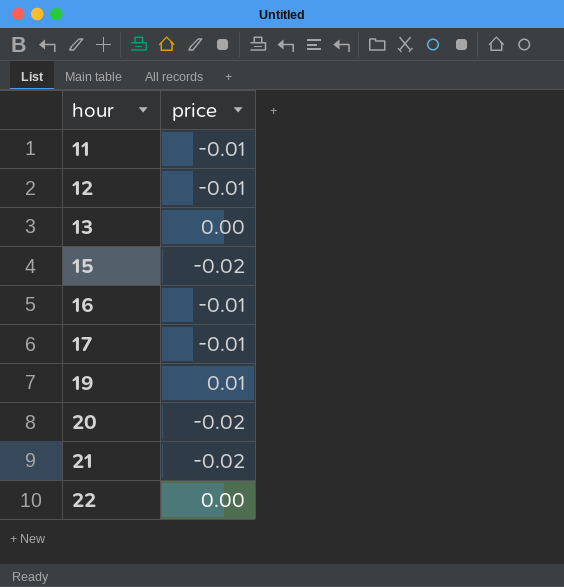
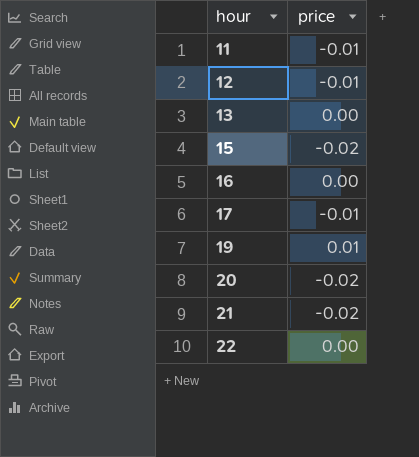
16 | price: -0.01 -> 0.00

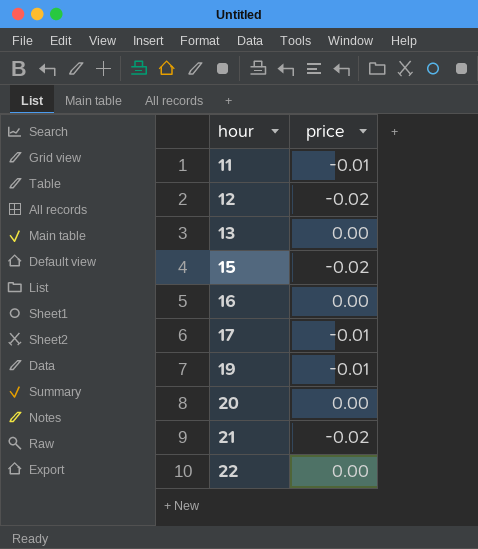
12 | price: -0.01 -> -0.02
19 | price: 0.01 -> -0.01
20 | price: -0.02 -> 0.00

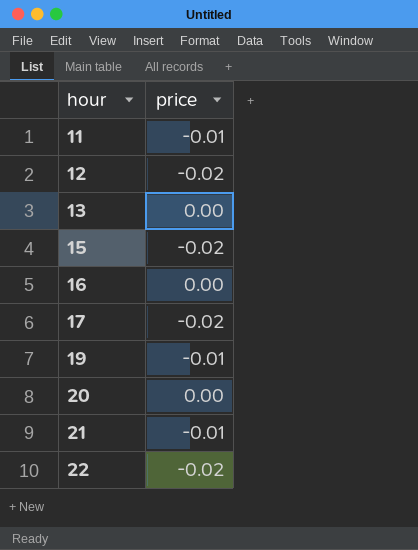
17 | price: -0.01 -> -0.02
21 | price: -0.02 -> -0.01
22 | price: 0.00 -> -0.02

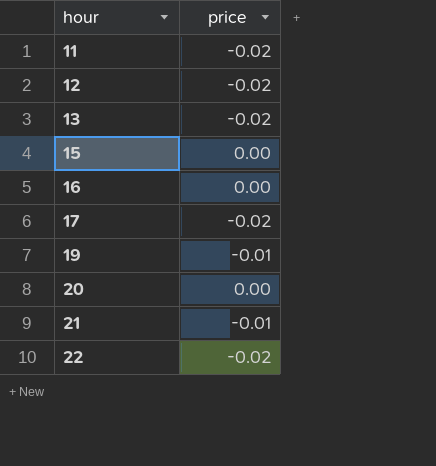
11 | price: -0.01 -> -0.02
13 | price: 0.00 -> -0.02
15 | price: -0.02 -> 0.00

